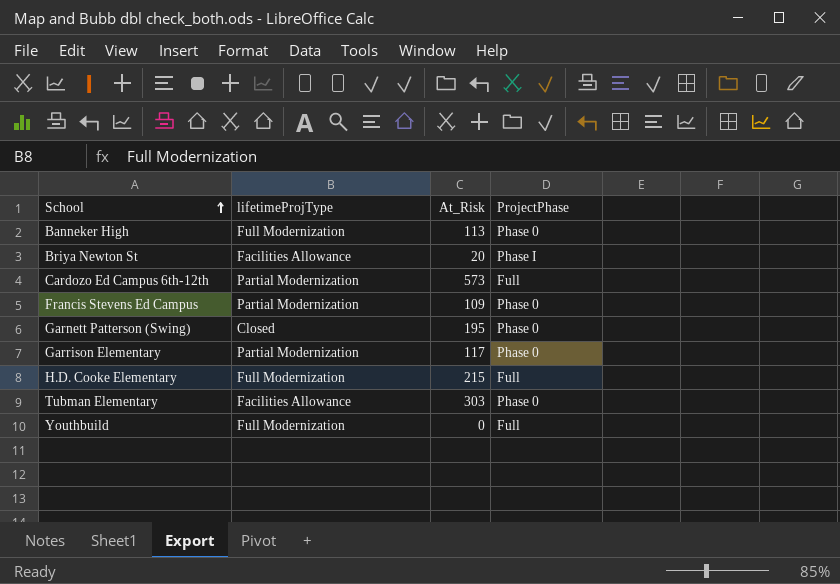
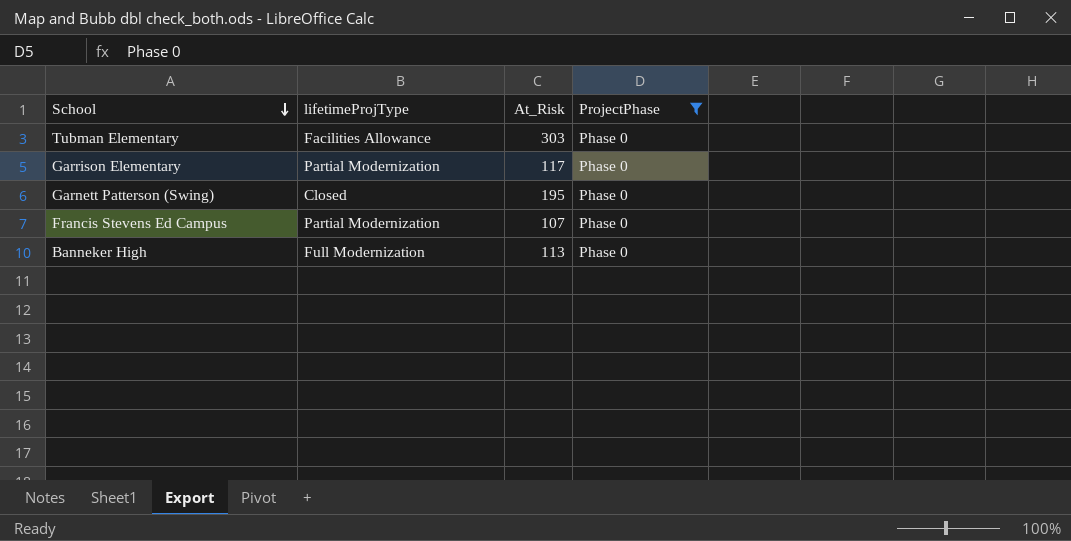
filter: none -> ProjectPhase = Phase 0
row order: School ascending -> School descending
Francis Stevens Ed Campus | At_Risk: 109 -> 107

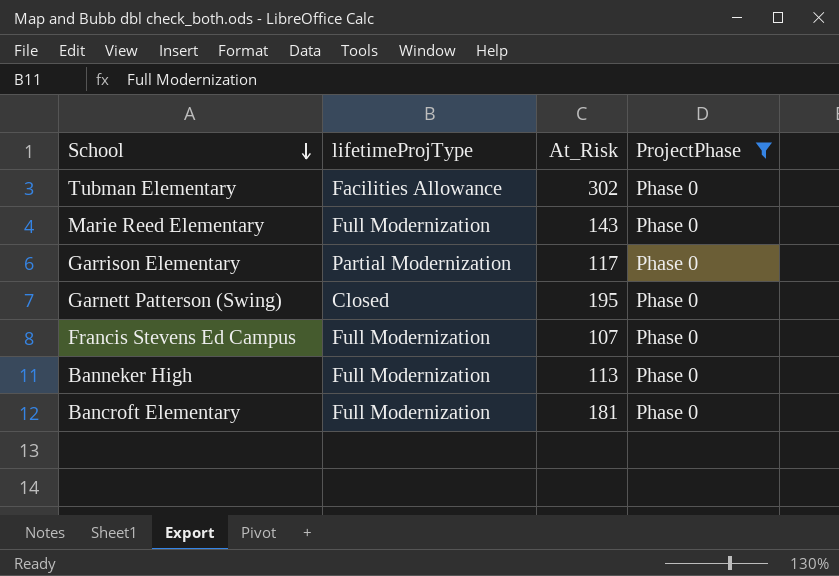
Tubman Elementary | At_Risk: 303 -> 302
row Marie Reed Elementary: none -> Full Modernization | 143 | Phase 0
Francis Stevens Ed Campus | lifetimeProjType: Partial Modernization -> Full Modernization
row Bancroft Elementary: none -> Full Modernization | 181 | Phase 0

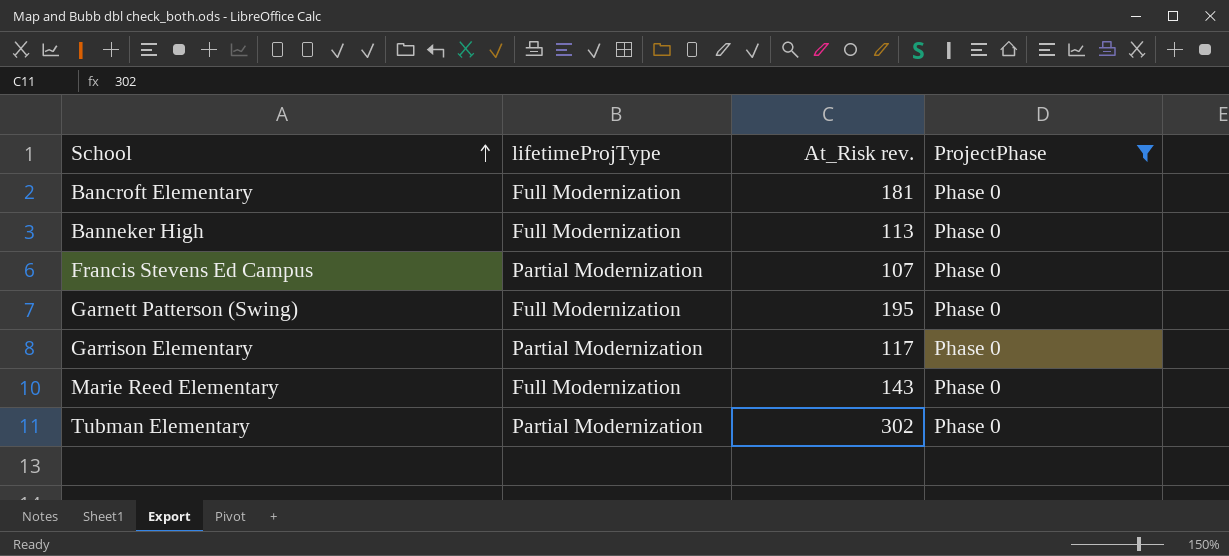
row order: School descending -> School ascending
column name: At_Risk -> At_Risk rev.
Francis Stevens Ed Campus | lifetimeProjType: Full Modernization -> Partial Modernization
Garnett Patterson (Swing) | lifetimeProjType: Closed -> Full Modernization
Tubman Elementary | lifetimeProjType: Facilities Allowance -> Partial Modernization

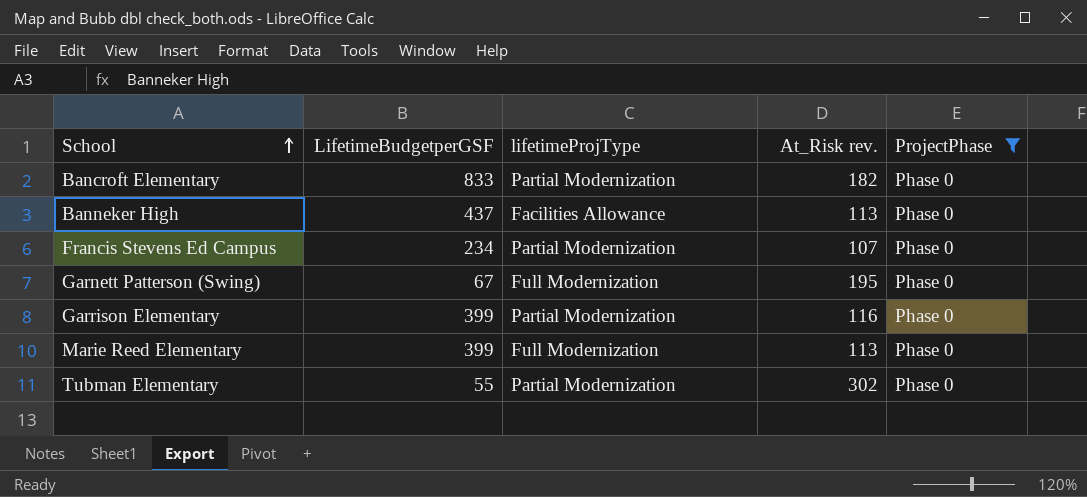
column LifetimeBudgetperGSF | position: none -> 2
Bancroft Elementary | lifetimeProjType: Full Modernization -> Partial Modernization
Bancroft Elementary | At_Risk rev.: 181 -> 182
Banneker High | lifetimeProjType: Full Modernization -> Facilities Allowance
Garrison Elementary | At_Risk rev.: 117 -> 116
Marie Reed Elementary | At_Risk rev.: 143 -> 113

